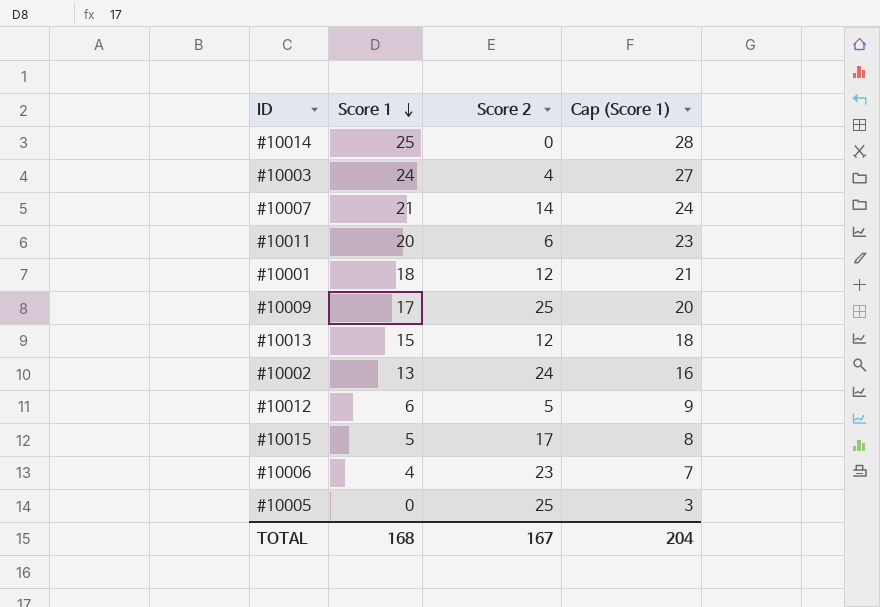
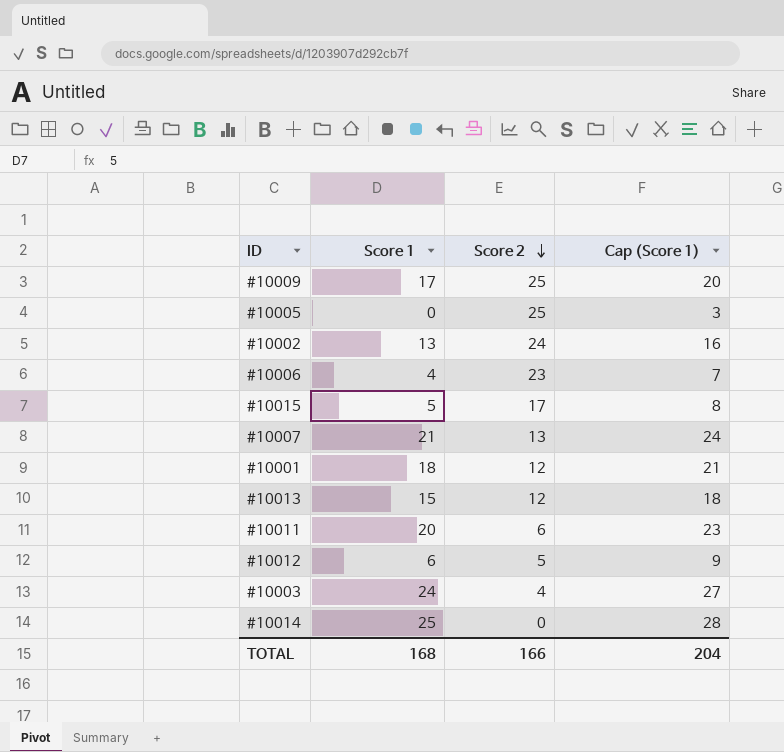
row order: Score 1 descending -> Score 2 descending
#10007 | Score 2: 14 -> 13
TOTAL | Score 2: 167 -> 166

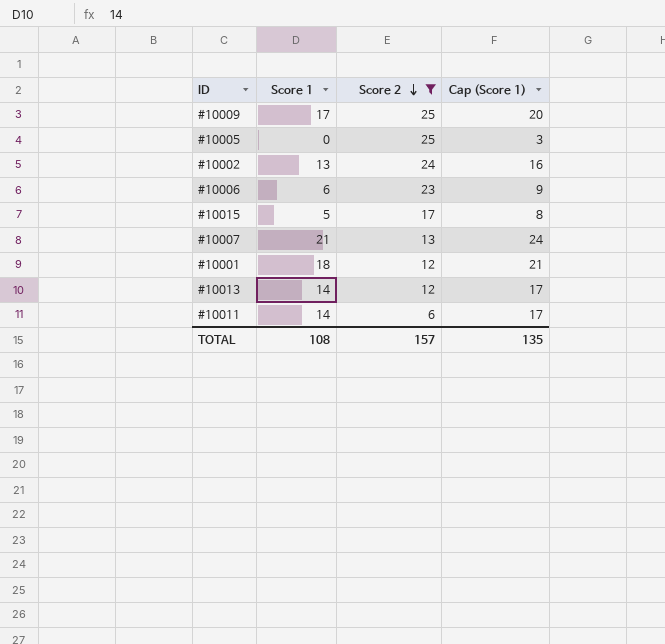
filter: none -> Score 2 >= 6
#10006 | Score 1: 4 -> 6
#10006 | Cap (Score 1): 7 -> 9
#10013 | Score 1: 15 -> 14
#10013 | Cap (Score 1): 18 -> 17
#10011 | Score 1: 20 -> 14
#10011 | Cap (Score 1): 23 -> 17
TOTAL | Score 1: 168 -> 108
TOTAL | Score 2: 166 -> 157
TOTAL | Cap (Score 1): 204 -> 135

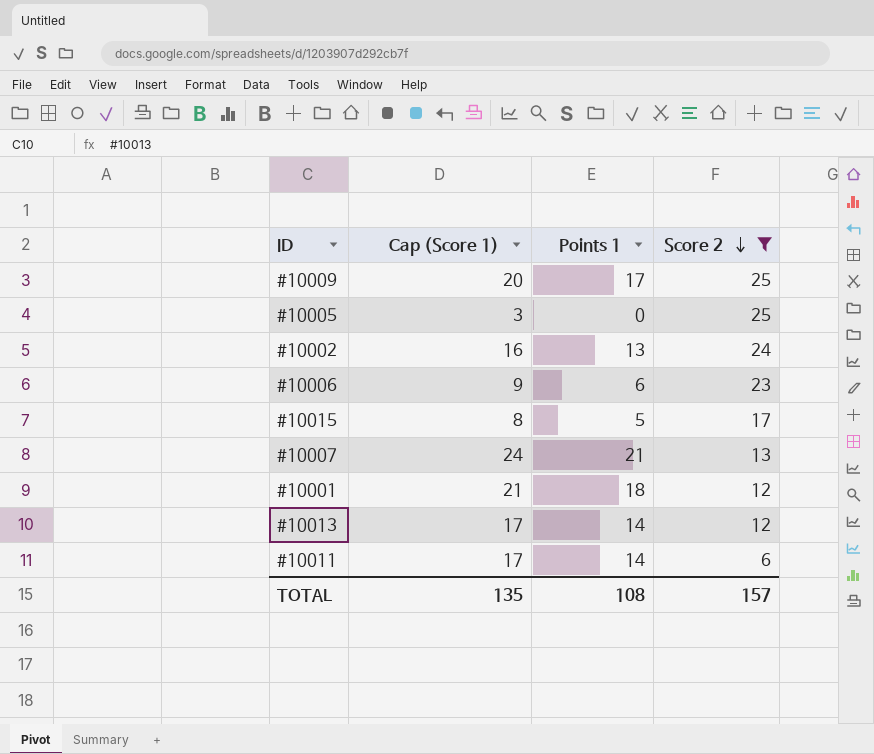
column Cap (Score 1) | position: 4 -> 2
column name: Score 1 -> Points 1

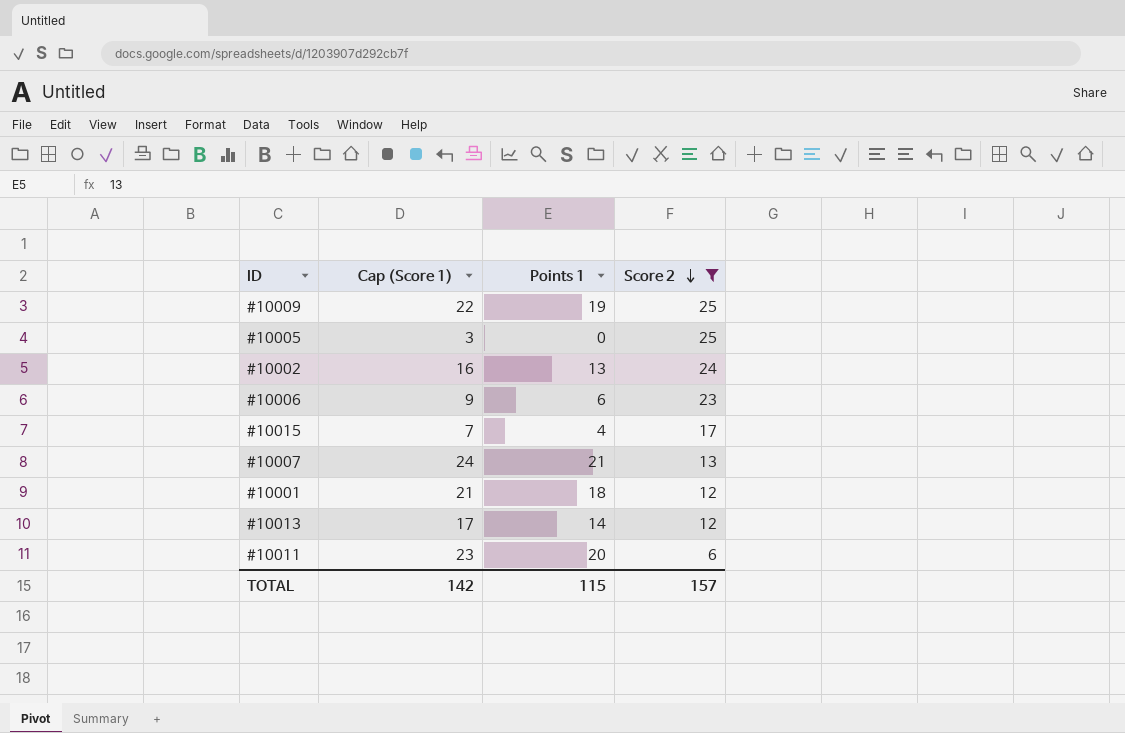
#10009 | Cap (Score 1): 20 -> 22
#10009 | Points 1: 17 -> 19
#10015 | Cap (Score 1): 8 -> 7
#10015 | Points 1: 5 -> 4
#10011 | Cap (Score 1): 17 -> 23
#10011 | Points 1: 14 -> 20
TOTAL | Cap (Score 1): 135 -> 142
TOTAL | Points 1: 108 -> 115

